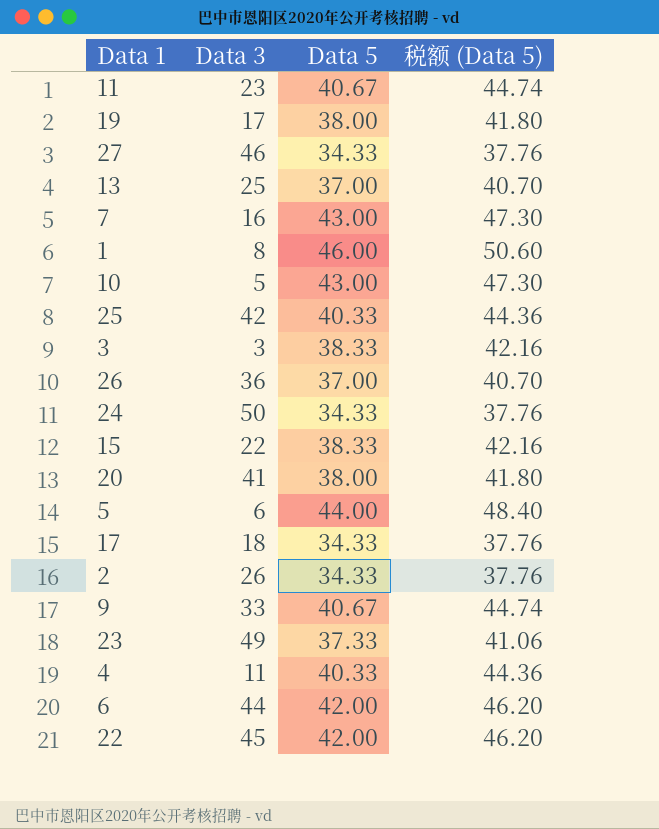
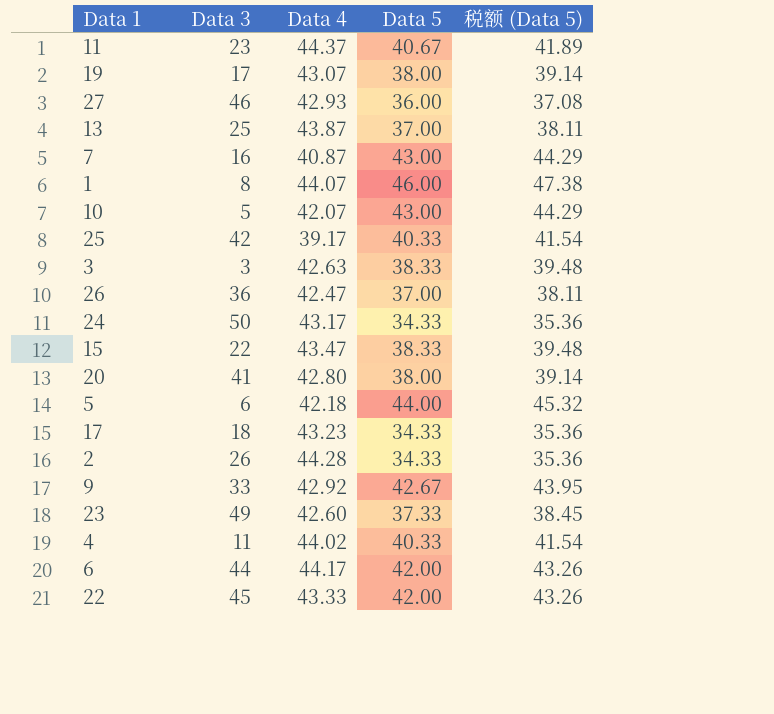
column Data 4 | position: none -> 3
column 税额 (Data 5) | formula: [Data 5] * 1.1 -> [Data 5] * 1.03
27 | Data 5: 34.33 -> 36.00
9 | Data 5: 40.67 -> 42.67

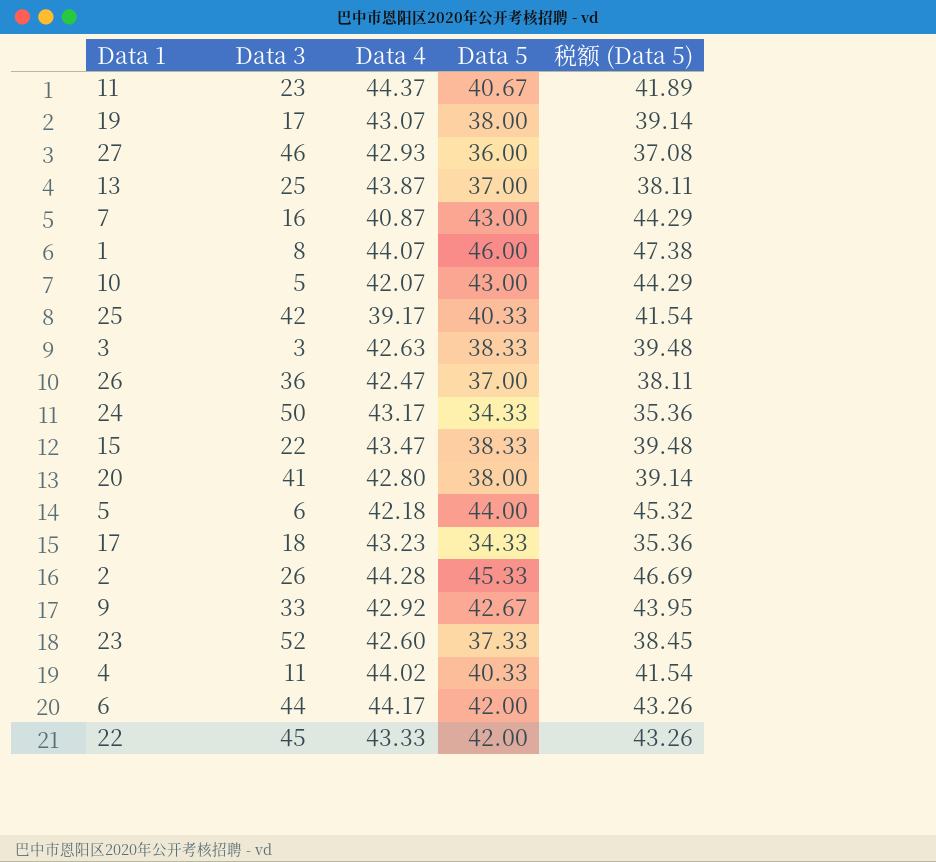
2 | Data 5: 34.33 -> 45.33
2 | 税额 (Data 5): 35.36 -> 46.69
23 | Data 3: 49 -> 52

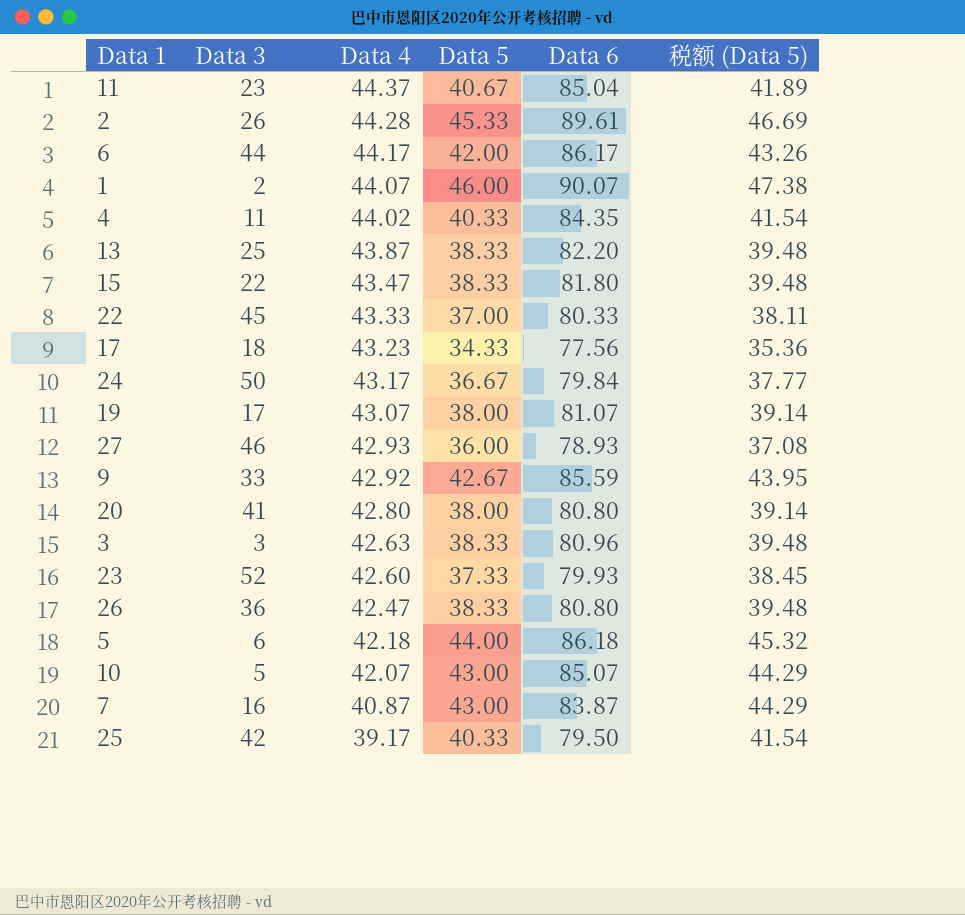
row order: none -> Data 4 descending
column Data 6 | formula: none -> [Data 4] + [Data 5]
1 | Data 3: 8 -> 2
13 | Data 5: 37.00 -> 38.33
13 | 税额 (Data 5): 38.11 -> 39.48
22 | Data 5: 42.00 -> 37.00
22 | 税额 (Data 5): 43.26 -> 38.11
24 | Data 5: 34.33 -> 36.67
24 | 税额 (Data 5): 35.36 -> 37.77
26 | Data 5: 37.00 -> 38.33
26 | 税额 (Data 5): 38.11 -> 39.48

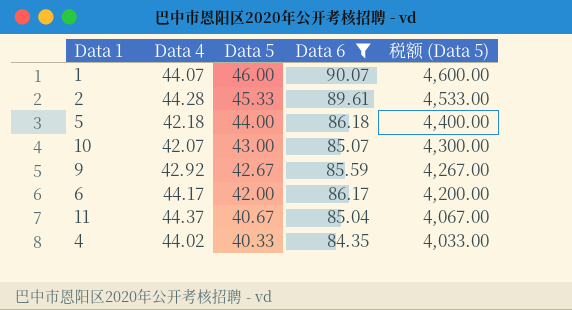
filter: none -> Data 6 >= 84.35
row order: Data 4 descending -> Data 5 descending
column Data 3 | position: 2 -> none
column 税额 (Data 5) | formula: [Data 5] * 1.03 -> [Data 5] * 100

